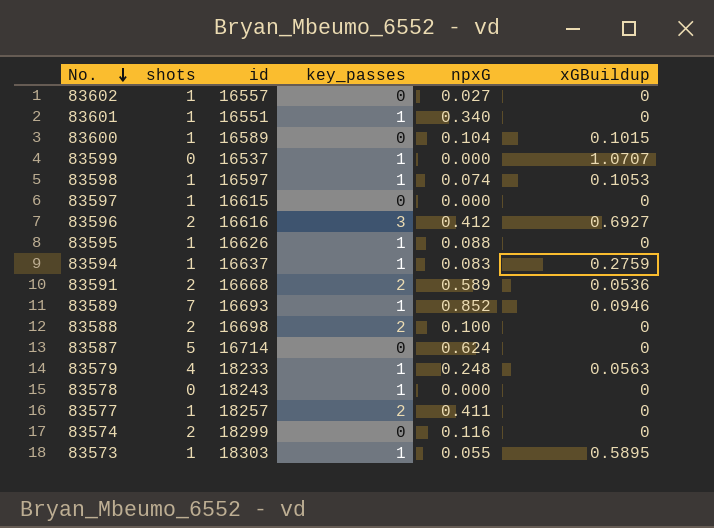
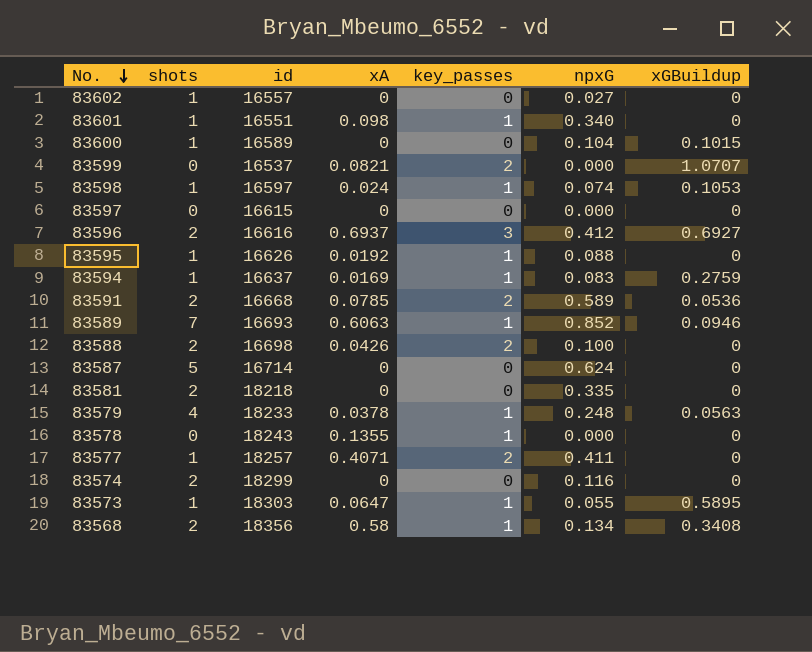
column xA | position: none -> 4
83599 | key_passes: 1 -> 2
83597 | shots: 1 -> 0
row 83581: none -> 2 | 18218 | 0 | 0 | 0.335 | 0
row 83568: none -> 2 | 18356 | 0.58 | 1 | 0.134 | 0.3408

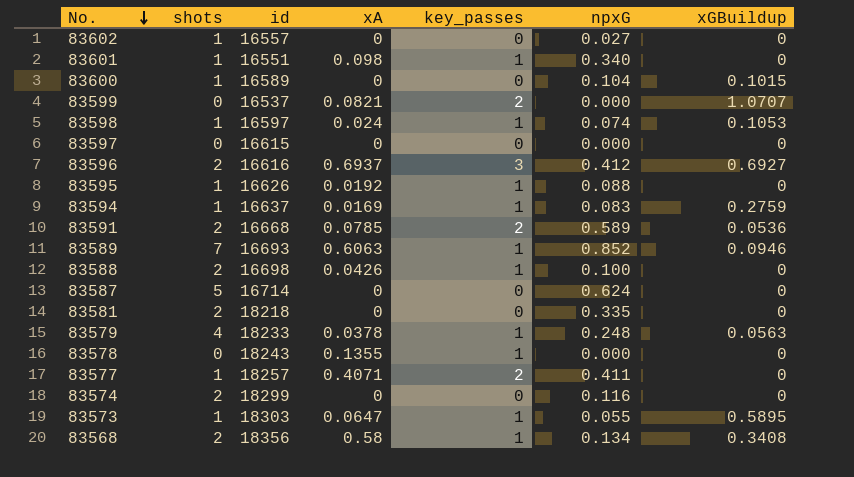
83588 | key_passes: 2 -> 1

